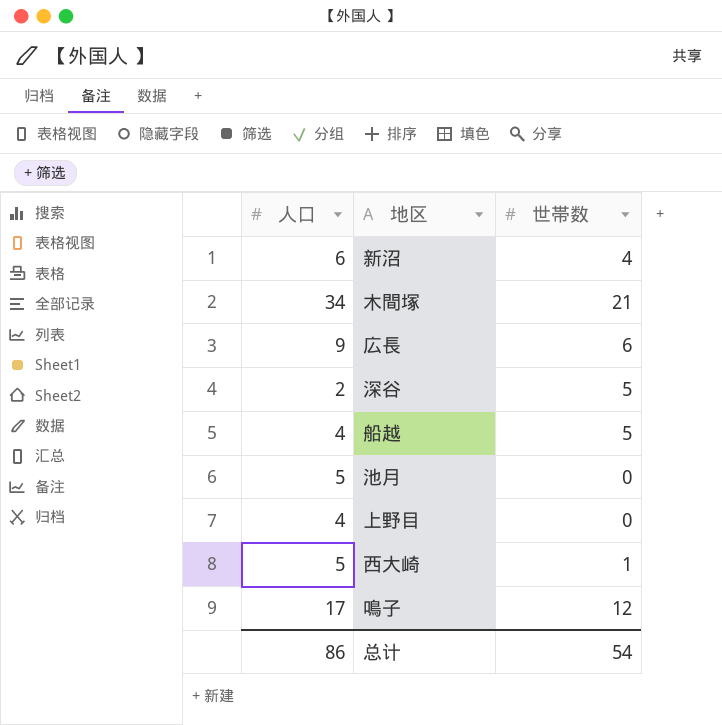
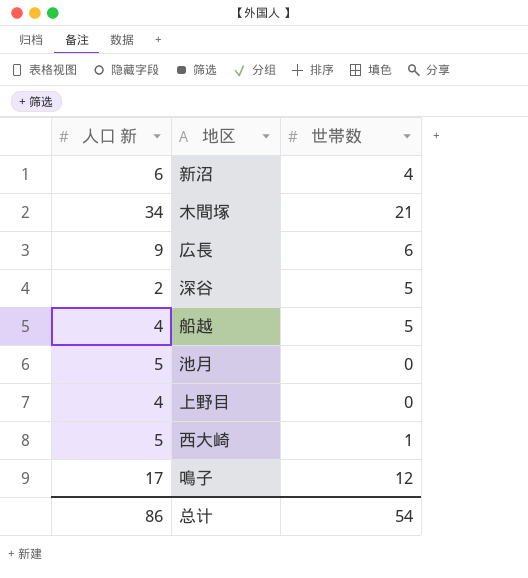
column name: 人口 -> 人口 新

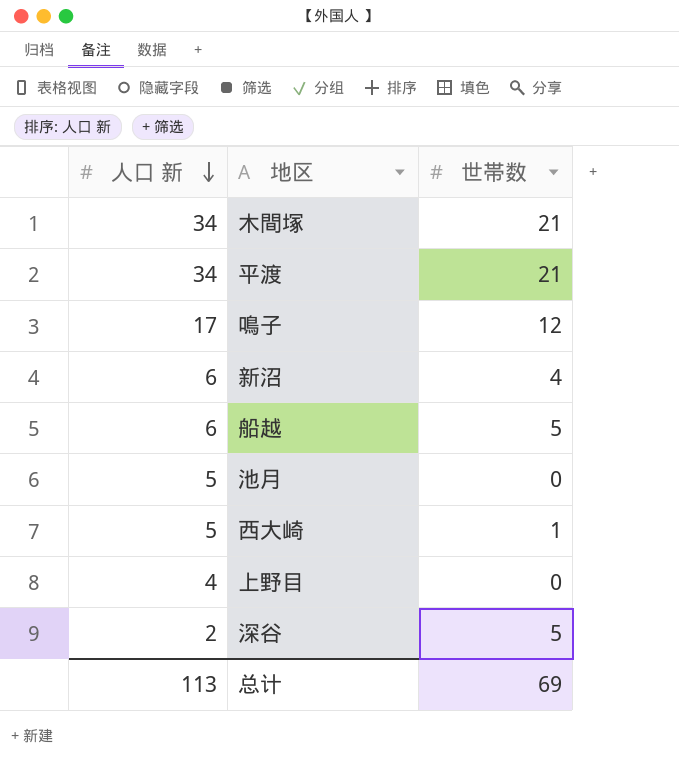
row order: none -> 人口 新 descending
row 広長: 9 | 6 -> none
row 平渡: none -> 34 | 21
船越 | 人口 新: 4 -> 6
总计 | 人口 新: 86 -> 113
总计 | 世帯数: 54 -> 69

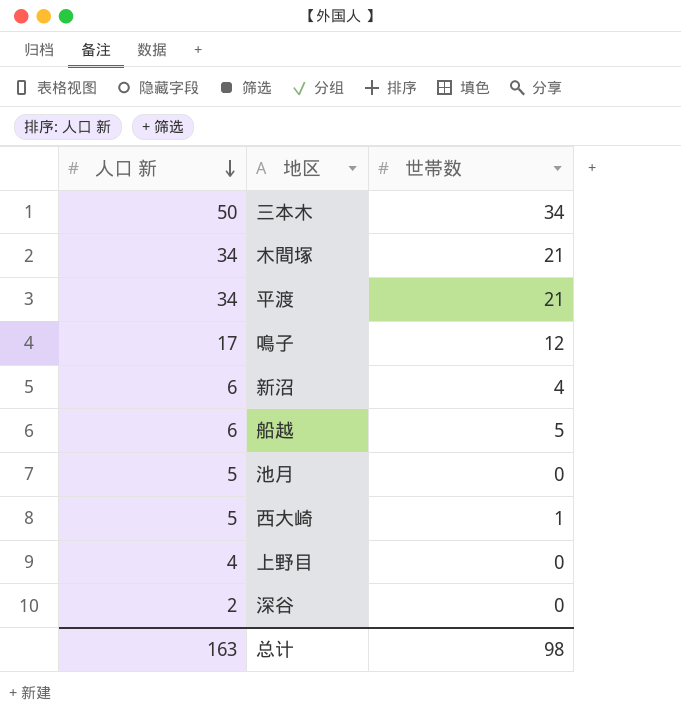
row 三本木: none -> 50 | 34
深谷 | 世帯数: 5 -> 0
总计 | 人口 新: 113 -> 163
总计 | 世帯数: 69 -> 98

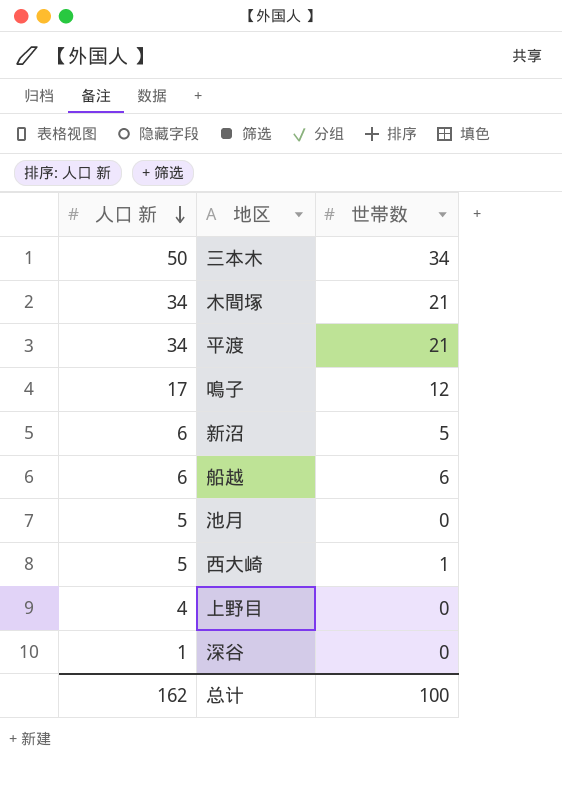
新沼 | 世帯数: 4 -> 5
船越 | 世帯数: 5 -> 6
深谷 | 人口 新: 2 -> 1
总计 | 人口 新: 163 -> 162
总计 | 世帯数: 98 -> 100

